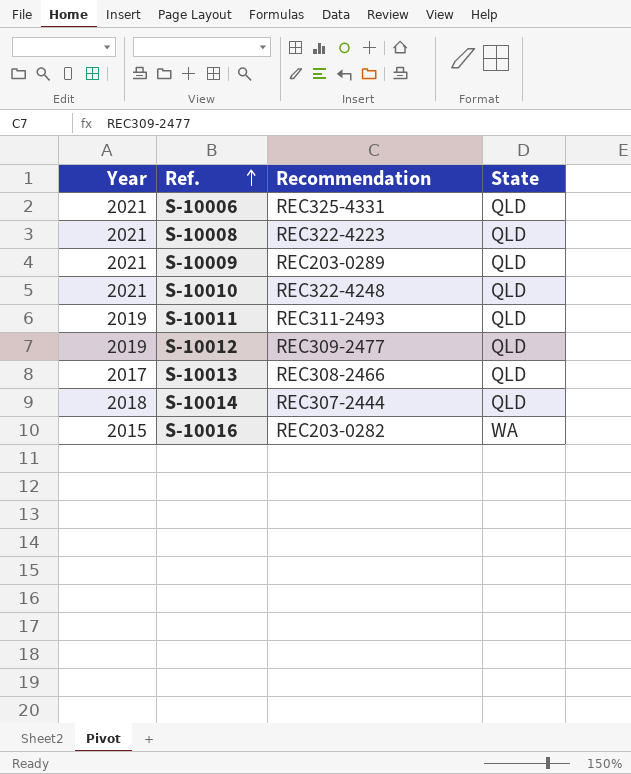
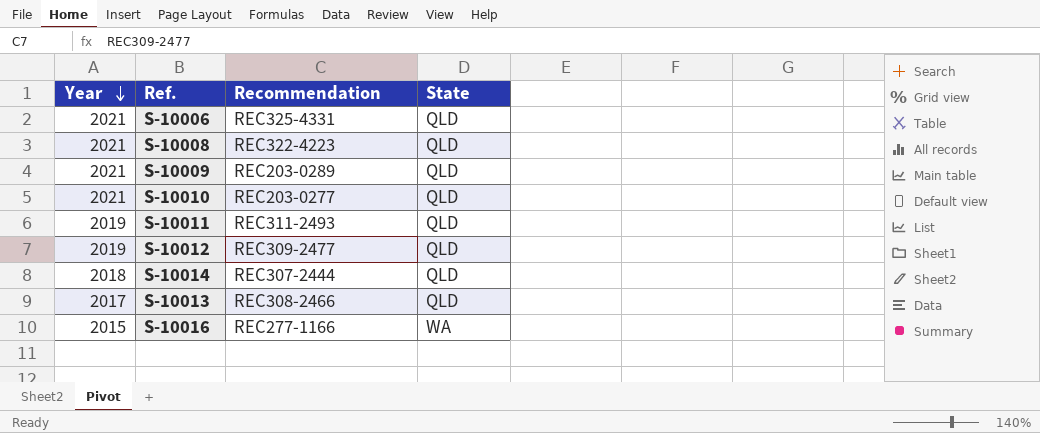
row order: Ref. ascending -> Year descending
S-10010 | Recommendation: REC322-4248 -> REC203-0277
S-10016 | Recommendation: REC203-0282 -> REC277-1166

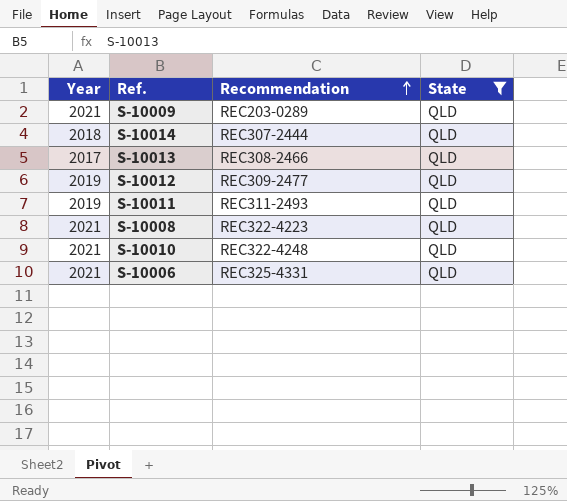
filter: none -> State = QLD
row order: Year descending -> Recommendation ascending
S-10010 | Recommendation: REC203-0277 -> REC322-4248

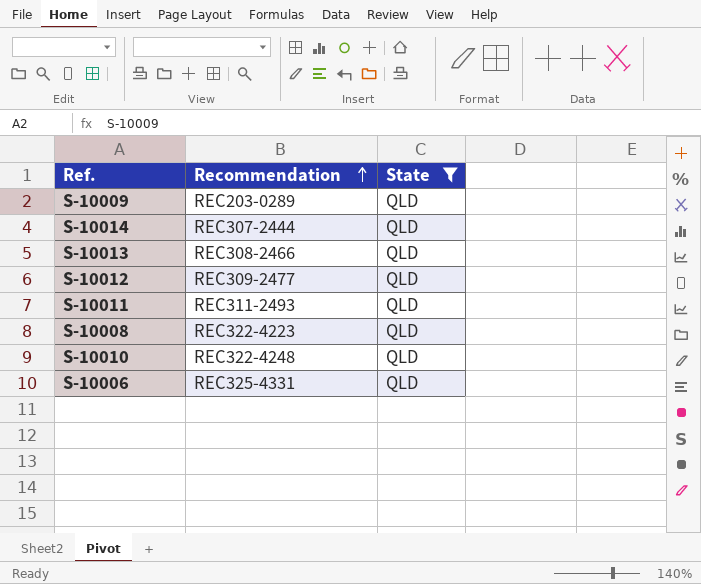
column Year | position: 1 -> none

